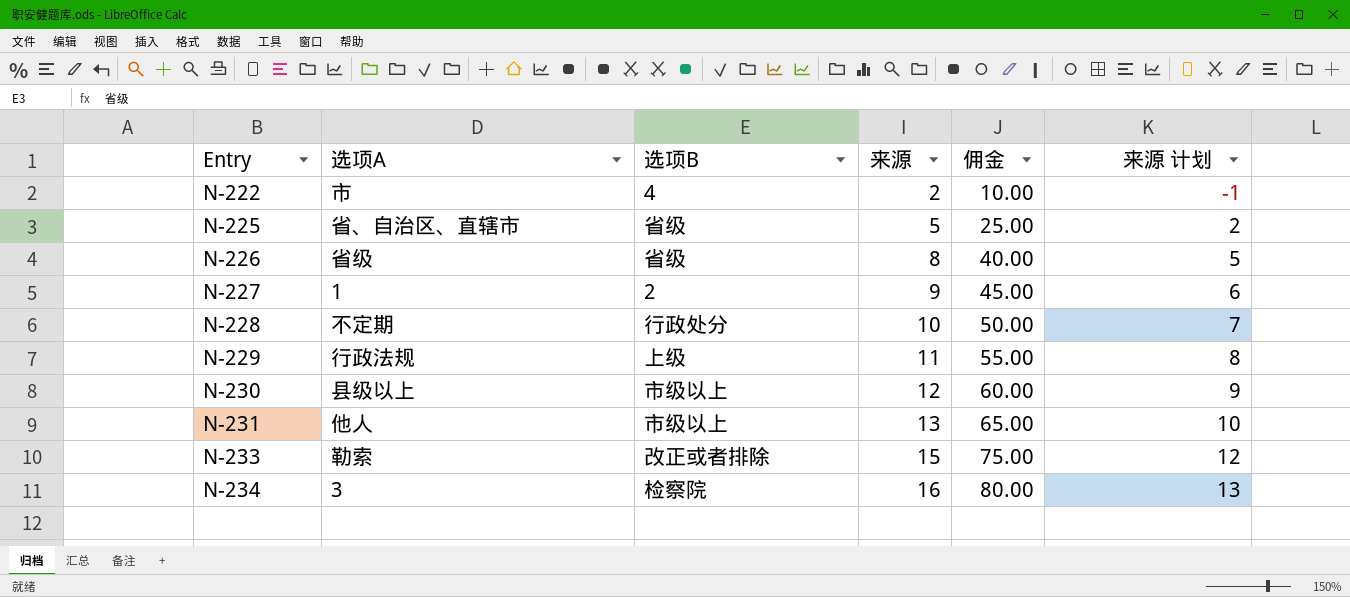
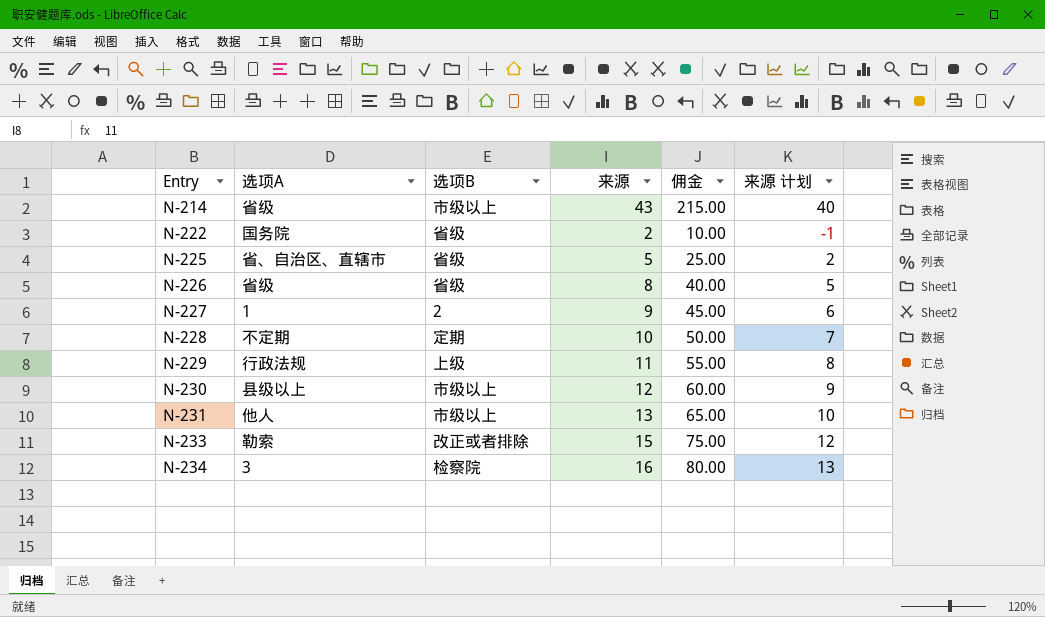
row N-214: none -> 省级 | 市级以上 | 43 | 215.00 | 40
N-222 | 选项A: 市 -> 国务院
N-222 | 选项B: 4 -> 省级
N-228 | 选项B: 行政处分 -> 定期

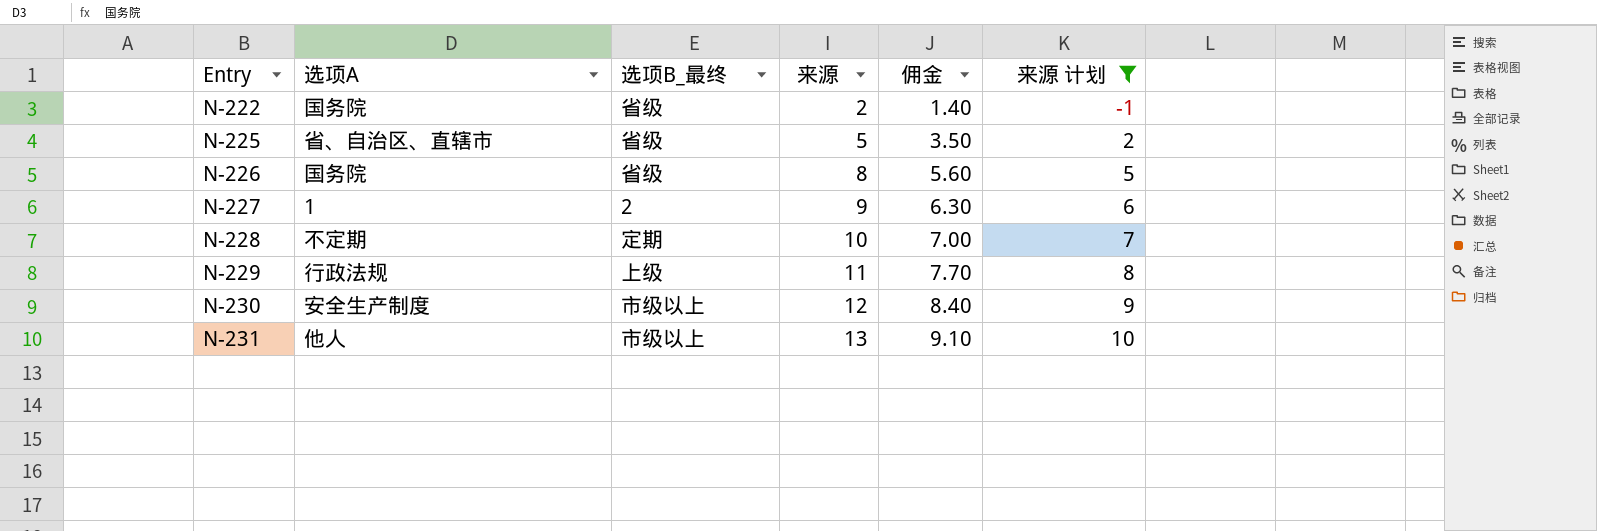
filter: none -> 来源 计划 <= 10
column name: 选项B -> 选项B_最终
column 佣金 | formula: [来源] * 5 -> [来源] * 0.7
N-226 | 选项A: 省级 -> 国务院
N-230 | 选项A: 县级以上 -> 安全生产制度

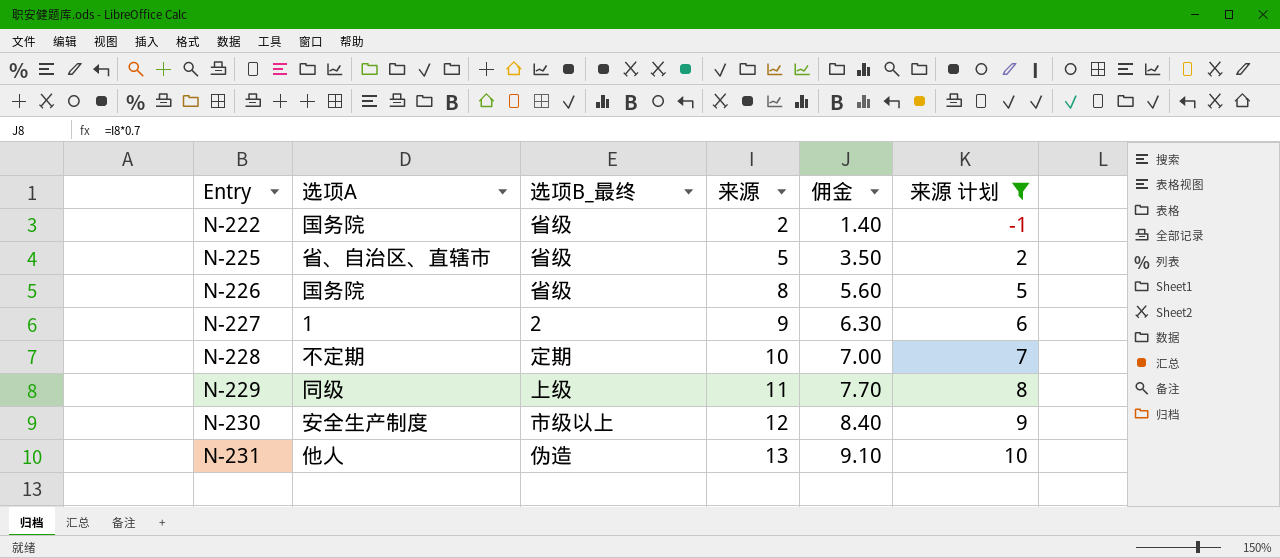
N-229 | 选项A: 行政法规 -> 同级
N-231 | 选项B_最终: 市级以上 -> 伪造

